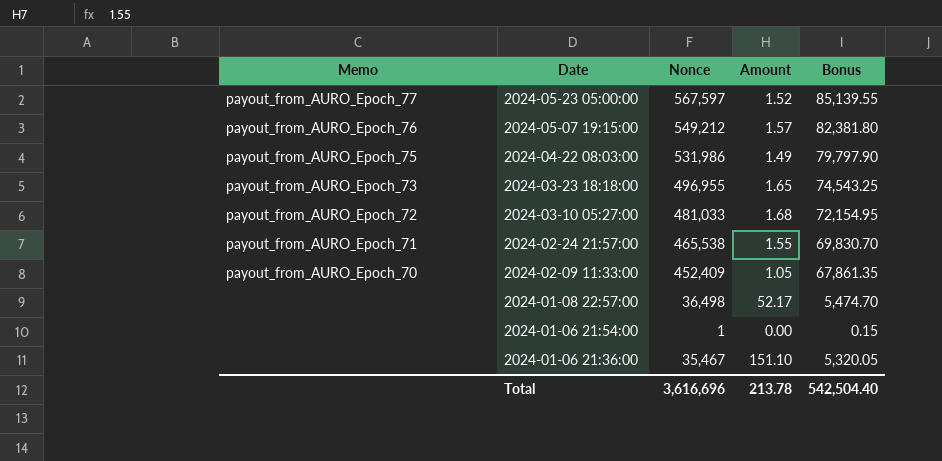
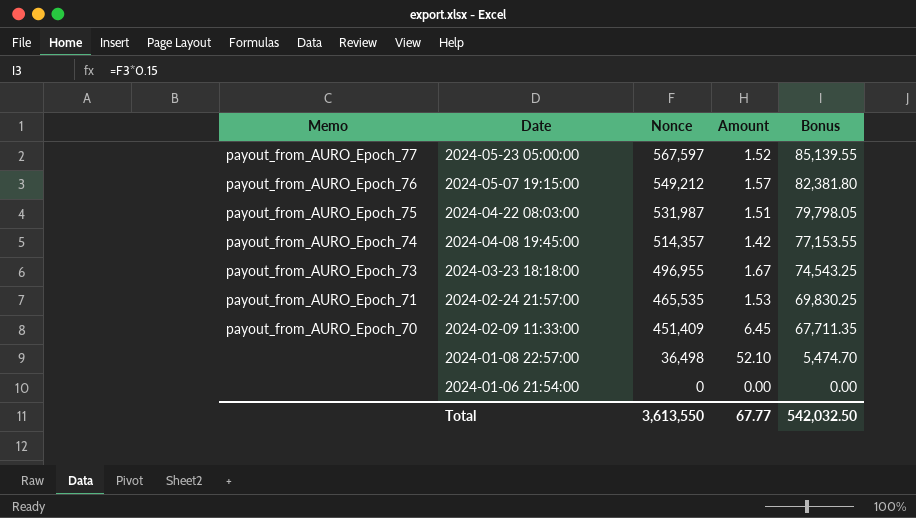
row 2024-03-10 05:27:00: payout_from_AURO_Epoch_72 | 481,033 | 1.68 | 72,154.95 -> none
row 2024-01-06 21:36:00: none | 35,467 | 151.10 | 5,320.05 -> none
2024-04-22 08:03:00 | Nonce: 531,986 -> 531,987
2024-04-22 08:03:00 | Amount: 1.49 -> 1.51
2024-04-22 08:03:00 | Bonus: 79,797.90 -> 79,798.05
row 2024-04-08 19:45:00: none -> payout_from_AURO_Epoch_74 | 514,357 | 1.42 | 77,153.55
2024-03-23 18:18:00 | Amount: 1.65 -> 1.67
2024-02-24 21:57:00 | Nonce: 465,538 -> 465,535
2024-02-24 21:57:00 | Amount: 1.55 -> 1.53
2024-02-24 21:57:00 | Bonus: 69,830.70 -> 69,830.25
2024-02-09 11:33:00 | Nonce: 452,409 -> 451,409
2024-02-09 11:33:00 | Amount: 1.05 -> 6.45
2024-02-09 11:33:00 | Bonus: 67,861.35 -> 67,711.35
2024-01-08 22:57:00 | Amount: 52.17 -> 52.10
2024-01-06 21:54:00 | Nonce: 1 -> 0
2024-01-06 21:54:00 | Bonus: 0.15 -> 0.00
Total | Nonce: 3,616,696 -> 3,613,550
Total | Amount: 213.78 -> 67.77
Total | Bonus: 542,504.40 -> 542,032.50

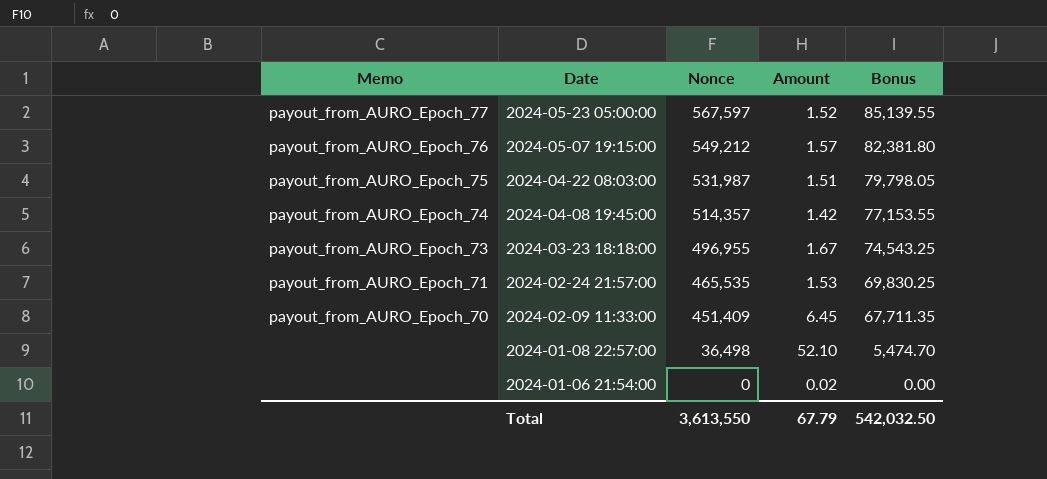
2024-01-06 21:54:00 | Amount: 0.00 -> 0.02
Total | Amount: 67.77 -> 67.79

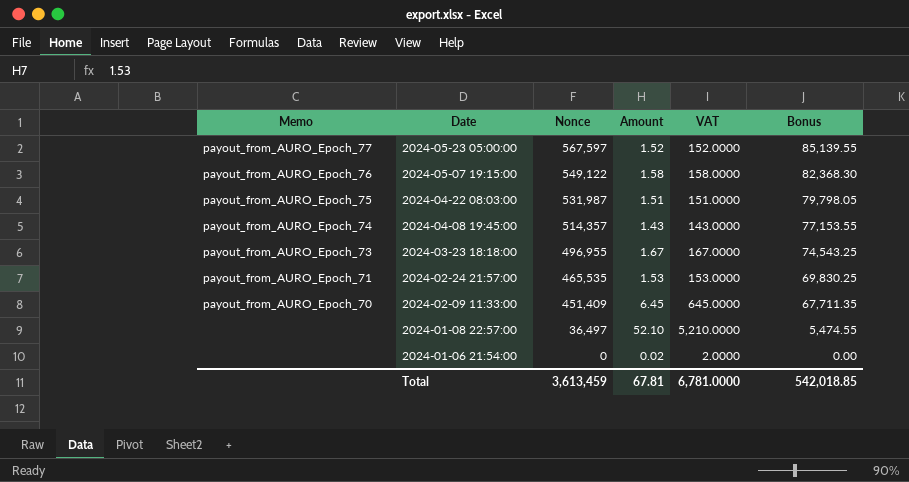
column VAT | formula: none -> [Amount] * 100
2024-05-07 19:15:00 | Nonce: 549,212 -> 549,122
2024-05-07 19:15:00 | Amount: 1.57 -> 1.58
2024-05-07 19:15:00 | Bonus: 82,381.80 -> 82,368.30
2024-04-08 19:45:00 | Amount: 1.42 -> 1.43
2024-01-08 22:57:00 | Nonce: 36,498 -> 36,497
2024-01-08 22:57:00 | Bonus: 5,474.70 -> 5,474.55
Total | Nonce: 3,613,550 -> 3,613,459
Total | Amount: 67.79 -> 67.81
Total | Bonus: 542,032.50 -> 542,018.85

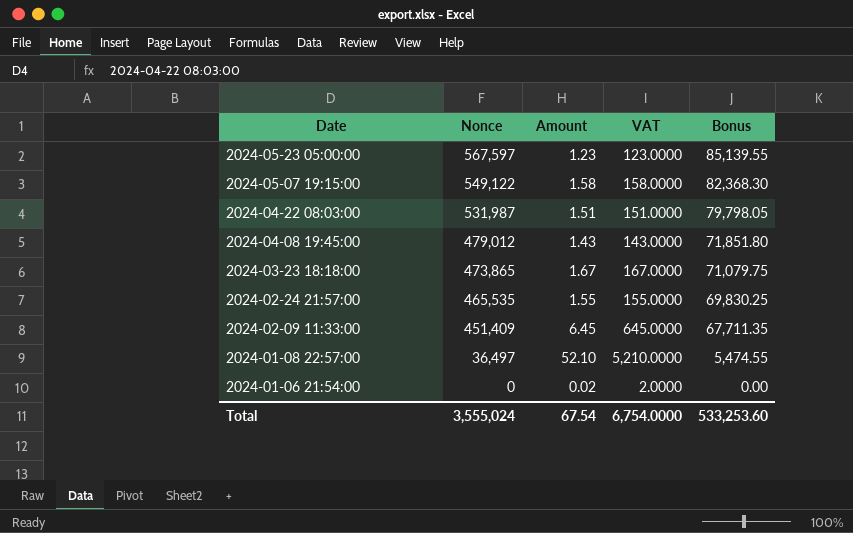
column Memo | position: 1 -> none
2024-05-23 05:00:00 | Amount: 1.52 -> 1.23
2024-05-23 05:00:00 | VAT: 152.0000 -> 123.0000
2024-04-08 19:45:00 | Nonce: 514,357 -> 479,012
2024-04-08 19:45:00 | Bonus: 77,153.55 -> 71,851.80
2024-03-23 18:18:00 | Nonce: 496,955 -> 473,865
2024-03-23 18:18:00 | Bonus: 74,543.25 -> 71,079.75
2024-02-24 21:57:00 | Amount: 1.53 -> 1.55
2024-02-24 21:57:00 | VAT: 153.0000 -> 155.0000
Total | Nonce: 3,613,459 -> 3,555,024
Total | Amount: 67.81 -> 67.54
Total | VAT: 6,781.0000 -> 6,754.0000
Total | Bonus: 542,018.85 -> 533,253.60

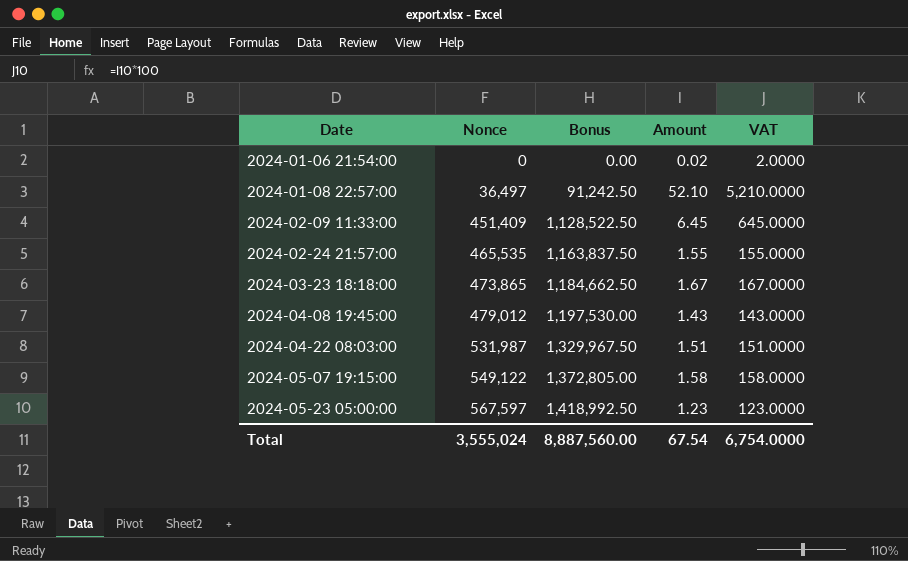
row order: Date descending -> Date ascending
column Bonus | formula: [Nonce] * 0.15 -> [Nonce] * 2.5
column Bonus | position: 5 -> 3
Total | Bonus: 533,253.60 -> 8,887,560.00

